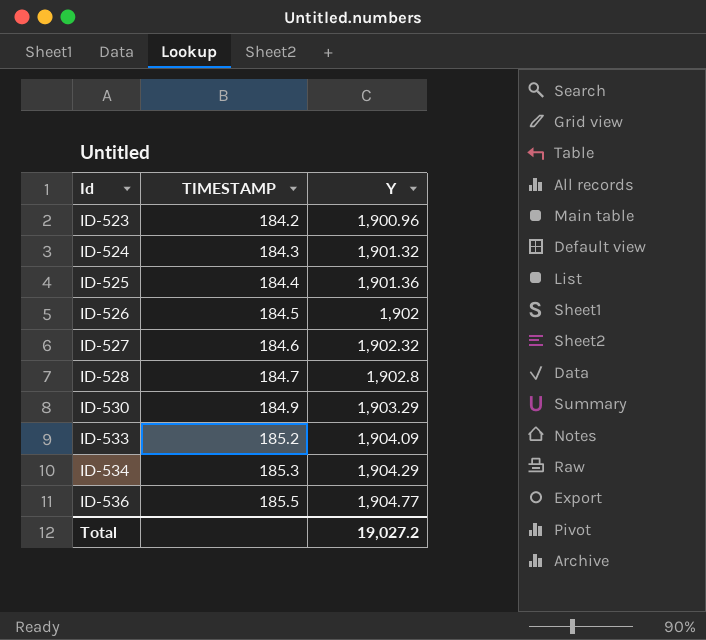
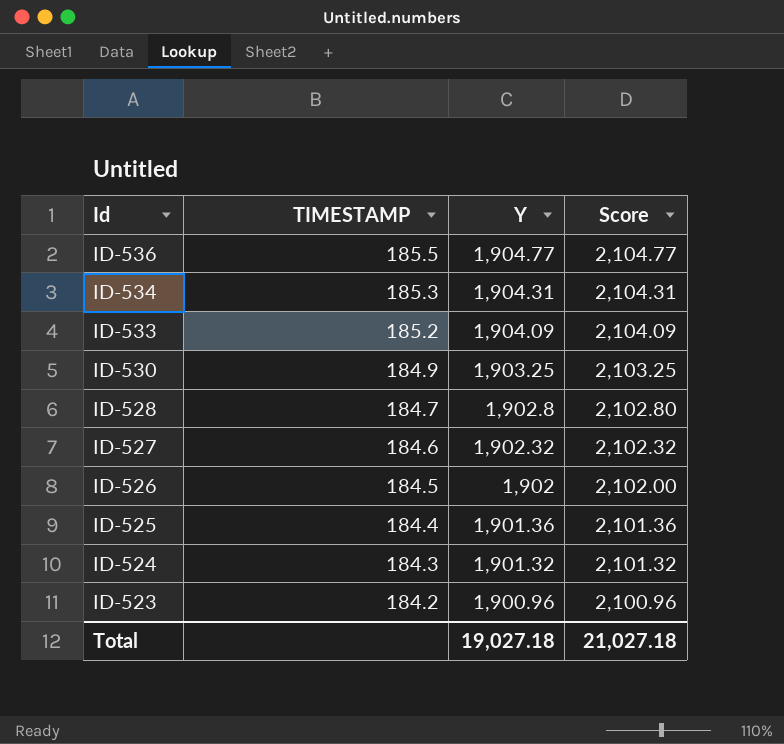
row order: Id ascending -> Id descending
column Score | formula: none -> [Y] + 200
ID-534 | Y: 1,904.29 -> 1,904.31
ID-530 | Y: 1,903.29 -> 1,903.25
Total | Y: 19,027.2 -> 19,027.18

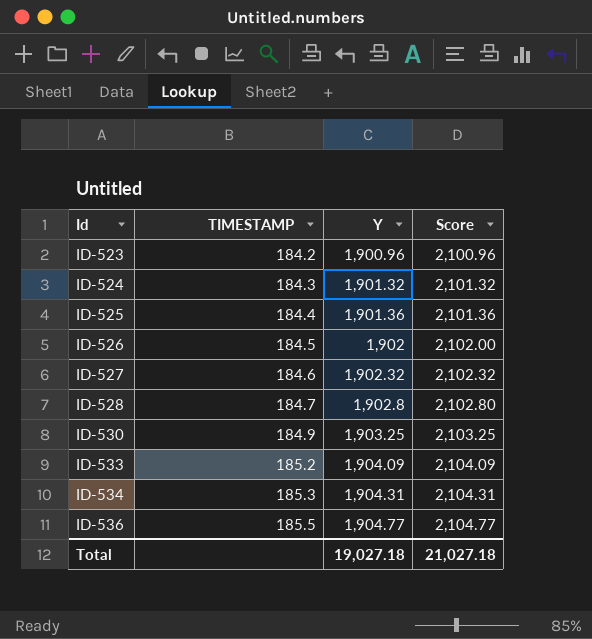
row order: Id descending -> Id ascending

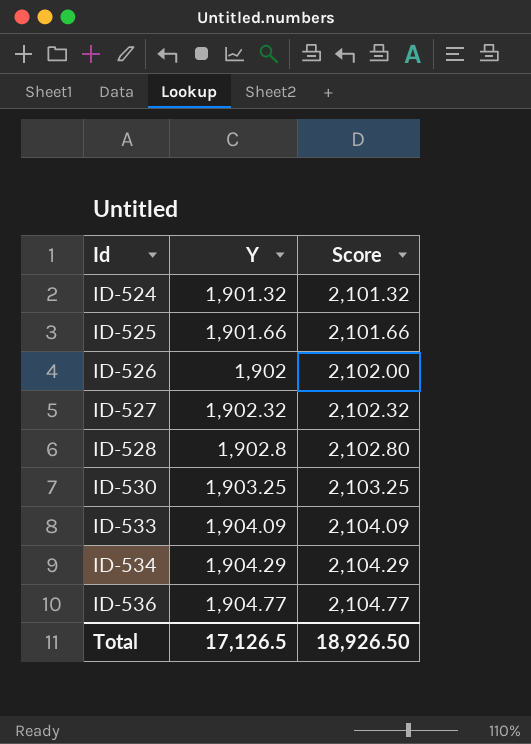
column TIMESTAMP | position: 2 -> none
row ID-523: 184.2 | 1,900.96 | 2,100.96 -> none
ID-525 | Y: 1,901.36 -> 1,901.66
ID-525 | Score: 2,101.36 -> 2,101.66
ID-534 | Y: 1,904.31 -> 1,904.29
ID-534 | Score: 2,104.31 -> 2,104.29
Total | Y: 19,027.18 -> 17,126.5
Total | Score: 21,027.18 -> 18,926.50

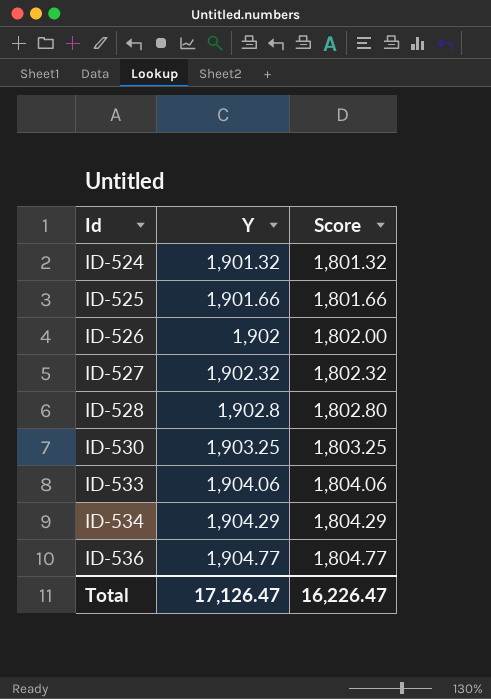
column Score | formula: [Y] + 200 -> [Y] - 100
ID-533 | Y: 1,904.09 -> 1,904.06
Total | Y: 17,126.5 -> 17,126.47
Total | Score: 18,926.50 -> 16,226.47

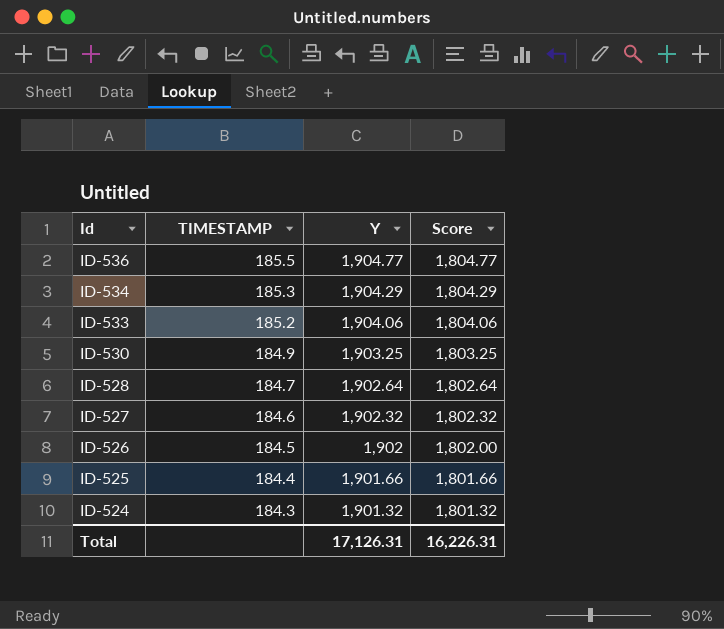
row order: Id ascending -> Id descending
column TIMESTAMP | position: none -> 2
ID-528 | Y: 1,902.8 -> 1,902.64
ID-528 | Score: 1,802.80 -> 1,802.64
Total | Y: 17,126.47 -> 17,126.31
Total | Score: 16,226.47 -> 16,226.31

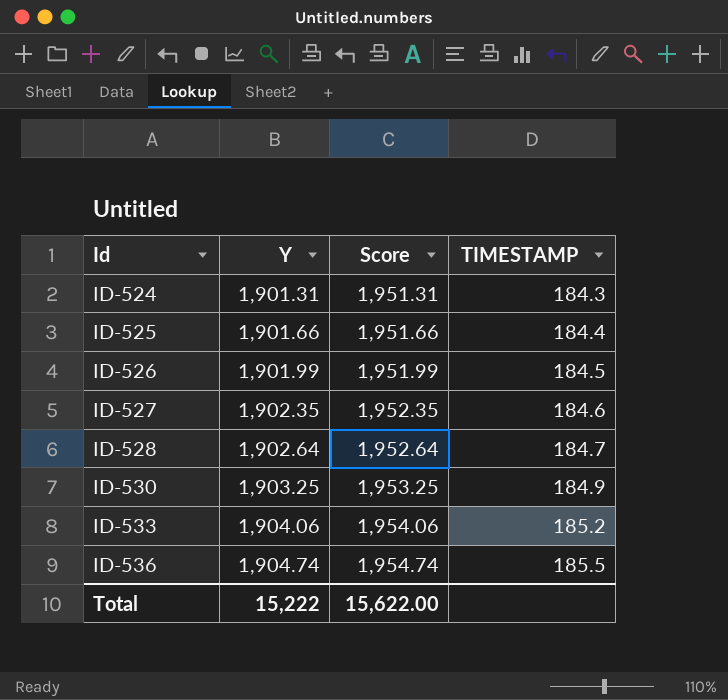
row order: Id descending -> Id ascending
column Score | formula: [Y] - 100 -> [Y] + 50
column TIMESTAMP | position: 2 -> 4
row ID-534: 185.3 | 1,904.29 | 1,804.29 -> none
ID-524 | Y: 1,901.32 -> 1,901.31
ID-526 | Y: 1,902 -> 1,901.99
ID-527 | Y: 1,902.32 -> 1,902.35
ID-536 | Y: 1,904.77 -> 1,904.74
Total | Y: 17,126.31 -> 15,222
Total | Score: 16,226.31 -> 15,622.00

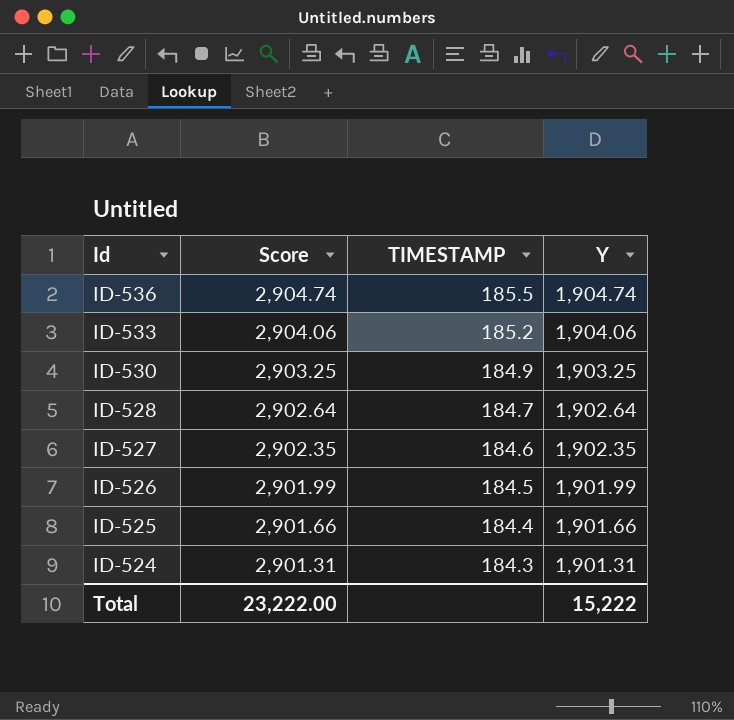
row order: Id ascending -> Id descending
column Score | formula: [Y] + 50 -> [Y] + 1000
column Y | position: 2 -> 4
Total | Score: 15,622.00 -> 23,222.00

